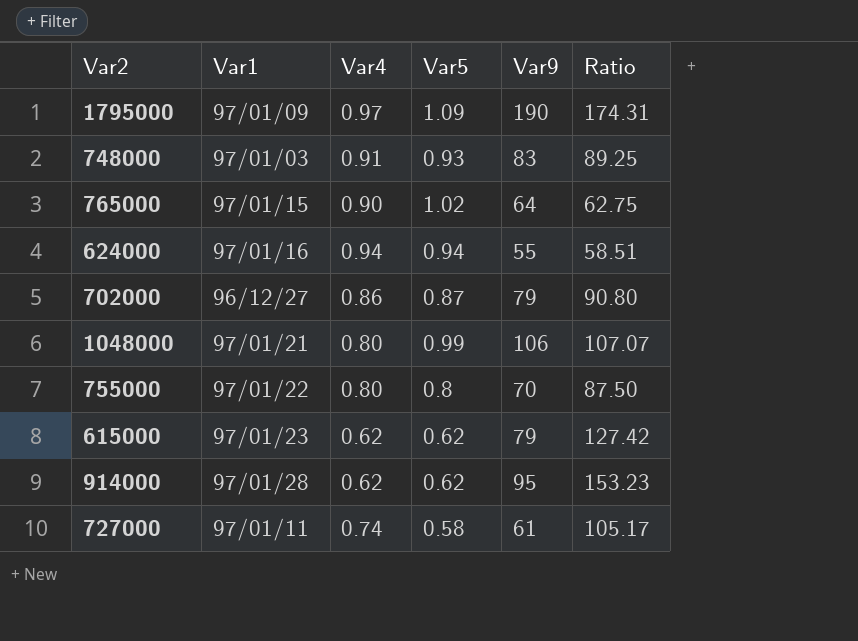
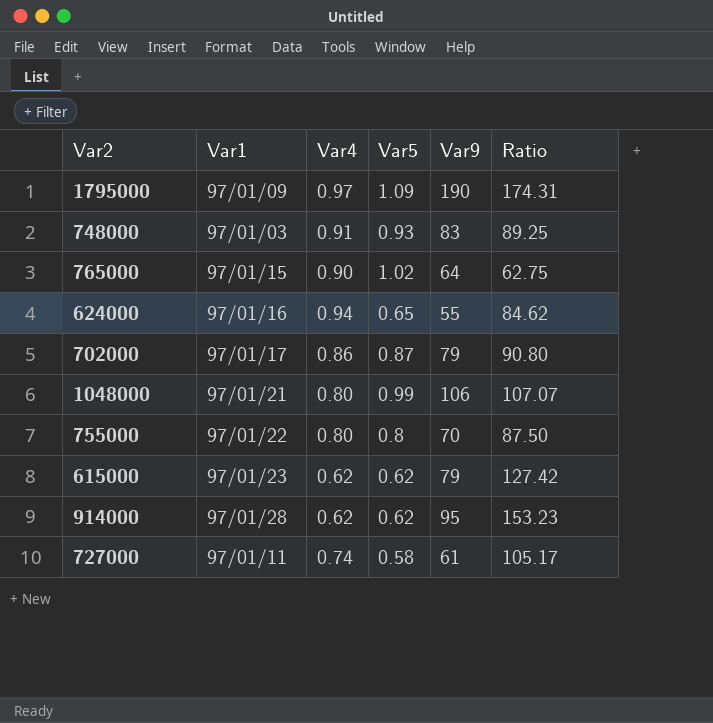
624000 | Var5: 0.94 -> 0.65
624000 | Ratio: 58.51 -> 84.62
702000 | Var1: 96/12/27 -> 97/01/17

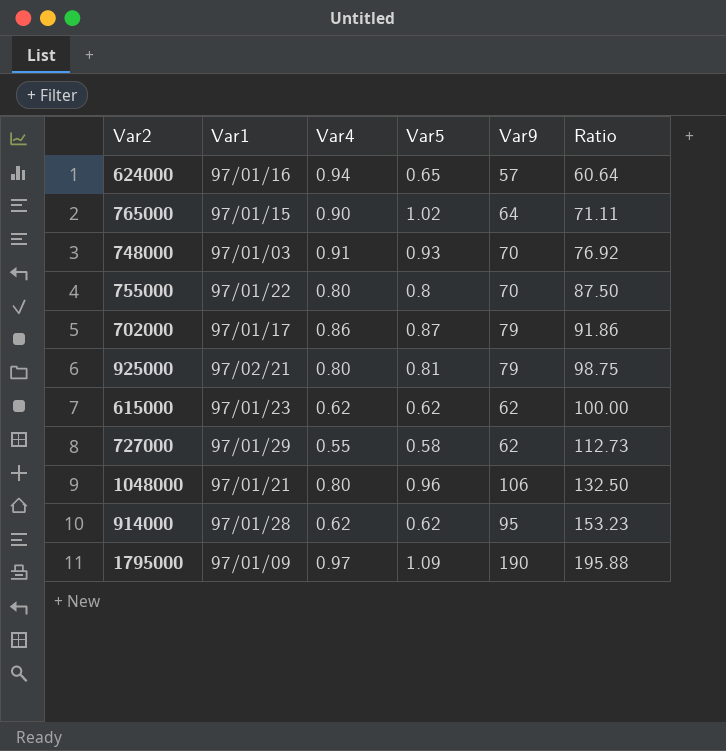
row order: none -> Ratio ascending
column Ratio | formula: [Var9] / [Var5] -> [Var9] / [Var4]
624000 | Var9: 55 -> 57
748000 | Var9: 83 -> 70
row 925000: none -> 97/02/21 | 0.80 | 0.81 | 79 | 98.75
615000 | Var9: 79 -> 62
727000 | Var1: 97/01/11 -> 97/01/29
727000 | Var4: 0.74 -> 0.55
727000 | Var9: 61 -> 62
1048000 | Var5: 0.99 -> 0.96

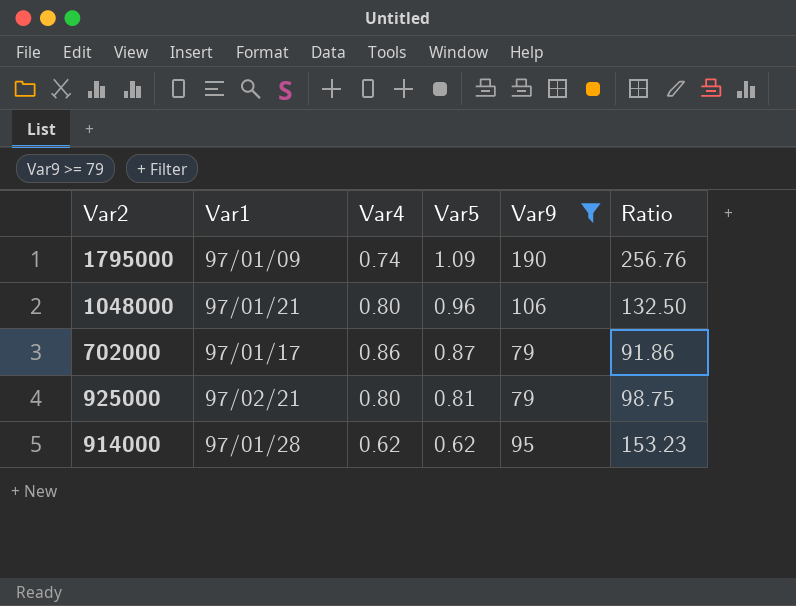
filter: none -> Var9 >= 79
row order: Ratio ascending -> Var5 descending
1795000 | Var4: 0.97 -> 0.74
1795000 | Ratio: 195.88 -> 256.76

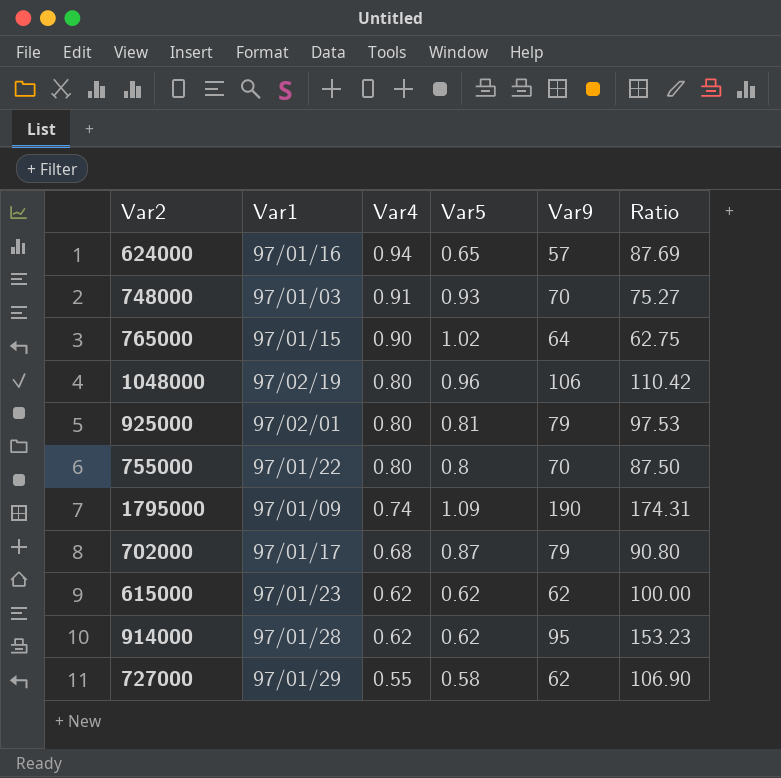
filter: Var9 >= 79 -> none
row order: Var5 descending -> Var4 descending
column Ratio | formula: [Var9] / [Var4] -> [Var9] / [Var5]
1048000 | Var1: 97/01/21 -> 97/02/19
925000 | Var1: 97/02/21 -> 97/02/01
702000 | Var4: 0.86 -> 0.68

